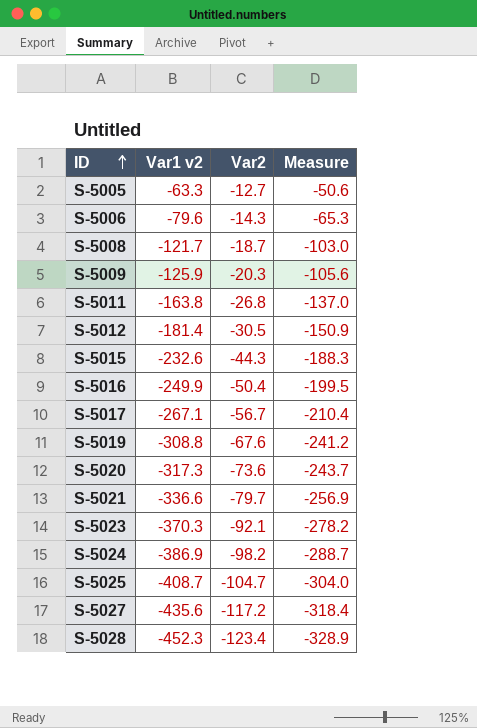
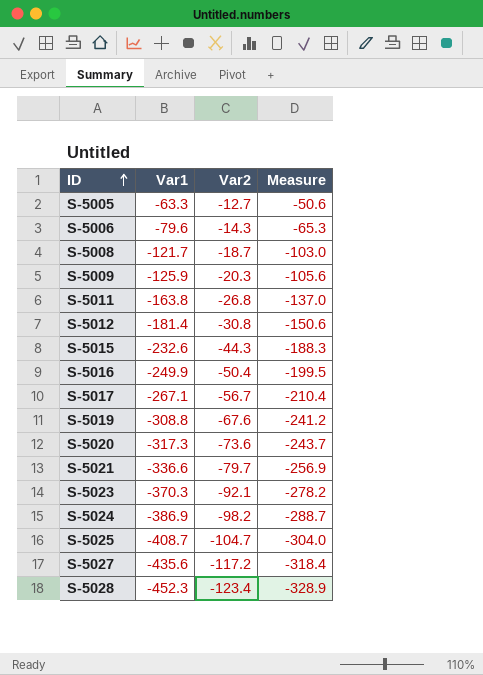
column name: Var1 v2 -> Var1
S-5012 | Var2: -30.5 -> -30.8
S-5012 | Measure: -150.9 -> -150.6

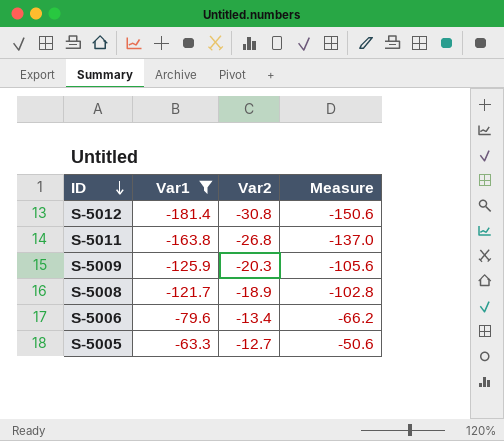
filter: none -> Var1 >= -181.4
row order: ID ascending -> ID descending
S-5008 | Var2: -18.7 -> -18.9
S-5008 | Measure: -103.0 -> -102.8
S-5006 | Var2: -14.3 -> -13.4
S-5006 | Measure: -65.3 -> -66.2

